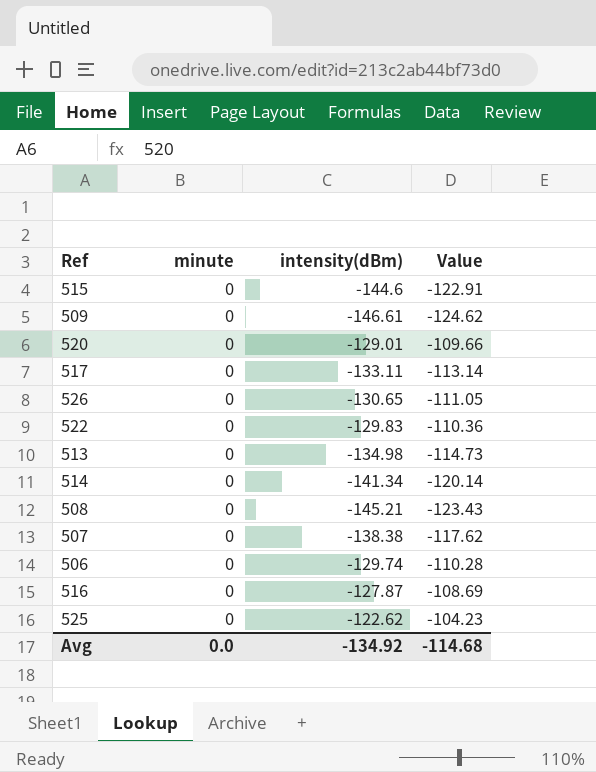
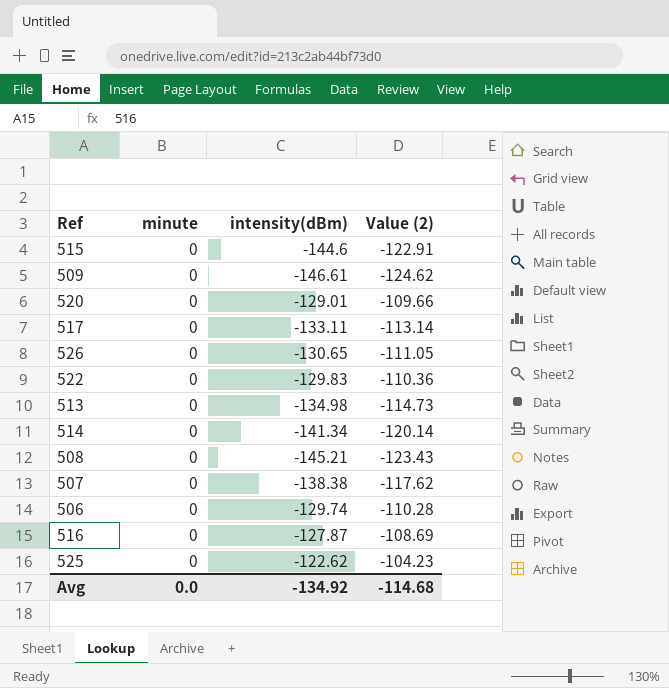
column name: Value -> Value (2)

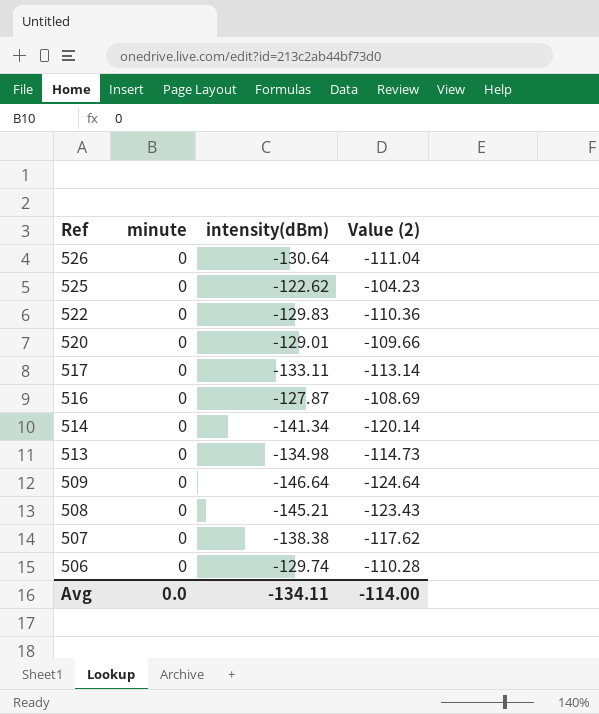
row order: none -> Ref descending
row 515: 0 | -144.6 | -122.91 -> none
526 | intensity(dBm): -130.65 -> -130.64
526 | Value (2): -111.05 -> -111.04
509 | intensity(dBm): -146.61 -> -146.64
509 | Value (2): -124.62 -> -124.64
Avg | intensity(dBm): -134.92 -> -134.11
Avg | Value (2): -114.68 -> -114.00

